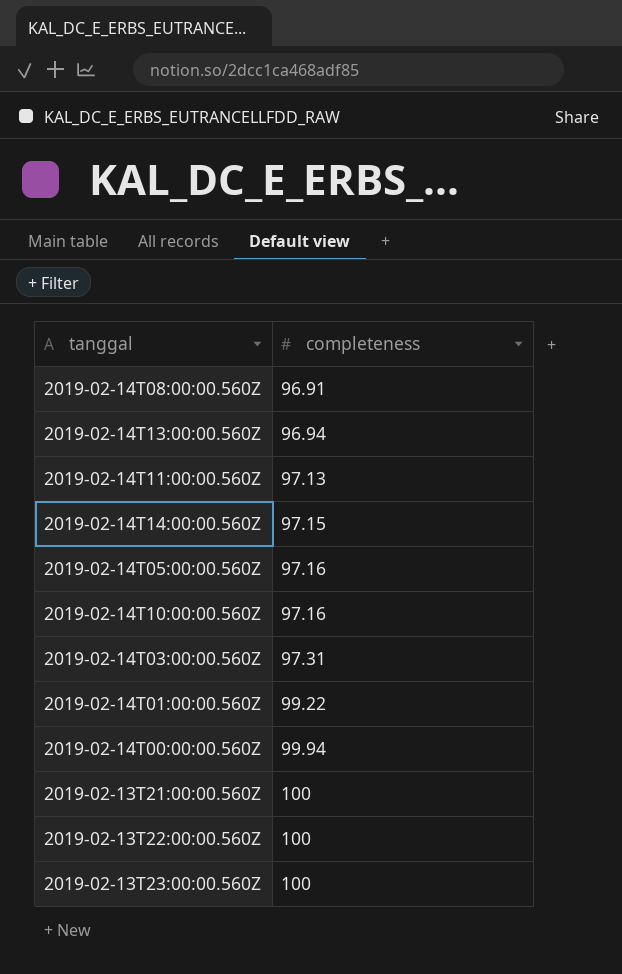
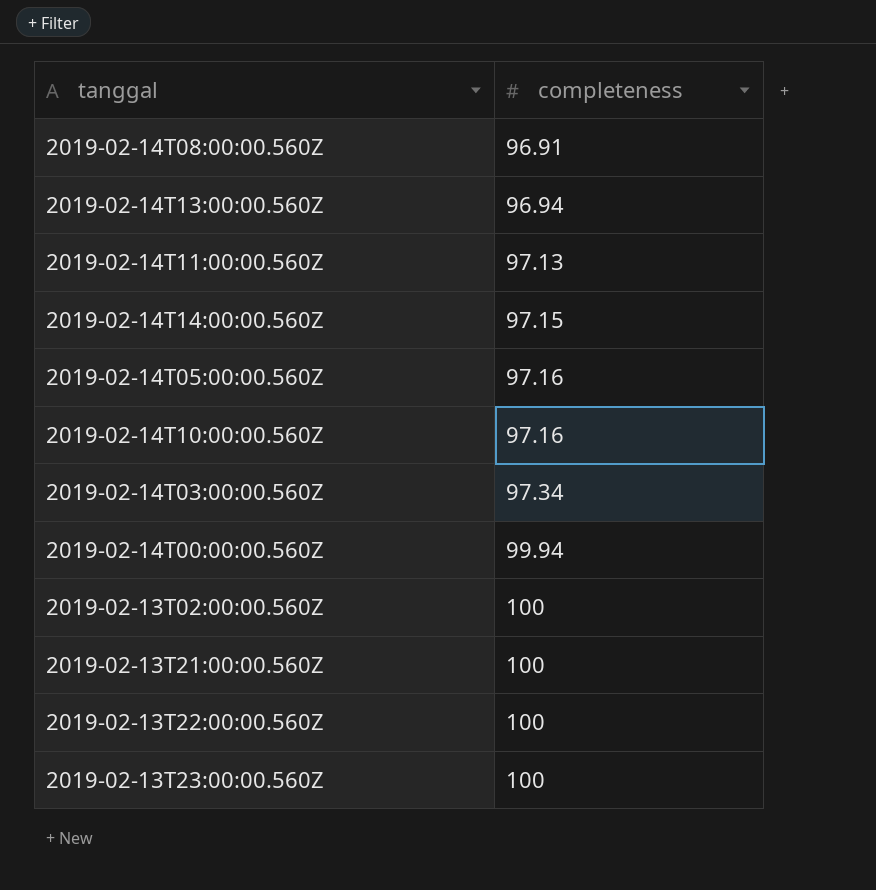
row 2019-02-14T01:00:00.560Z: 99.22 -> none
2019-02-14T03:00:00.560Z | completeness: 97.31 -> 97.34
row 2019-02-13T02:00:00.560Z: none -> 100

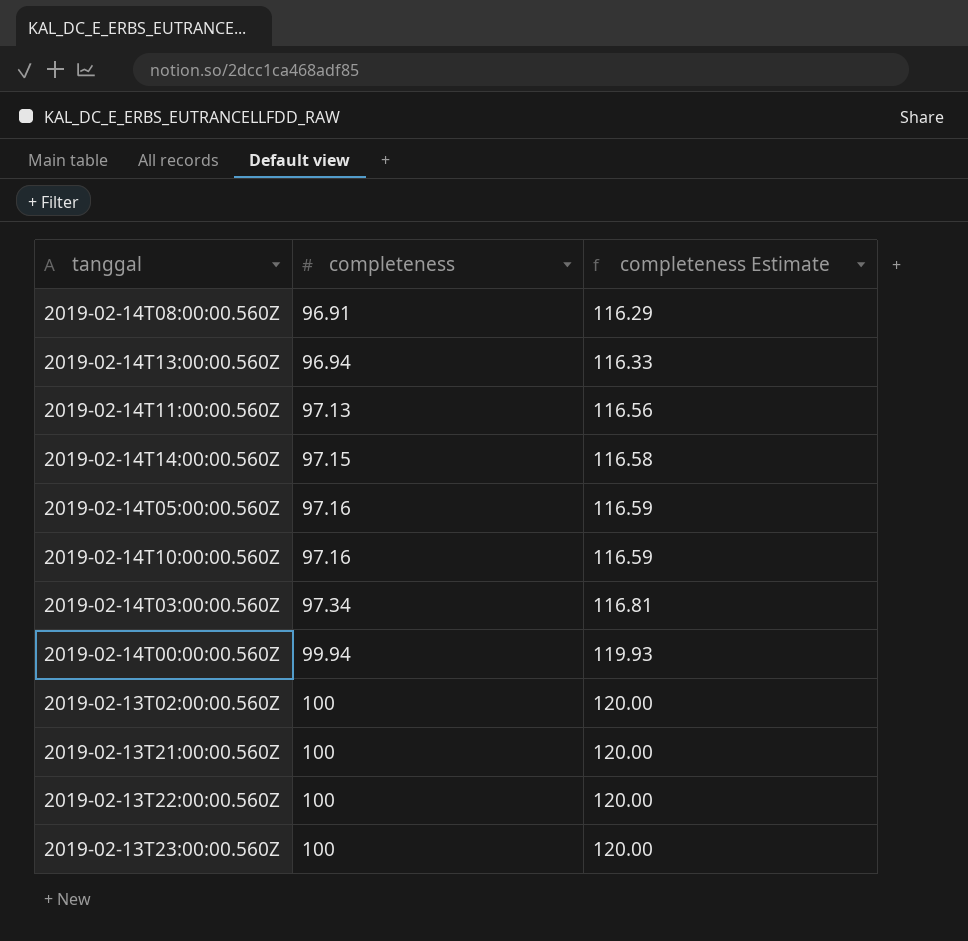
column completeness Estimate | formula: none -> [completeness] * 1.2

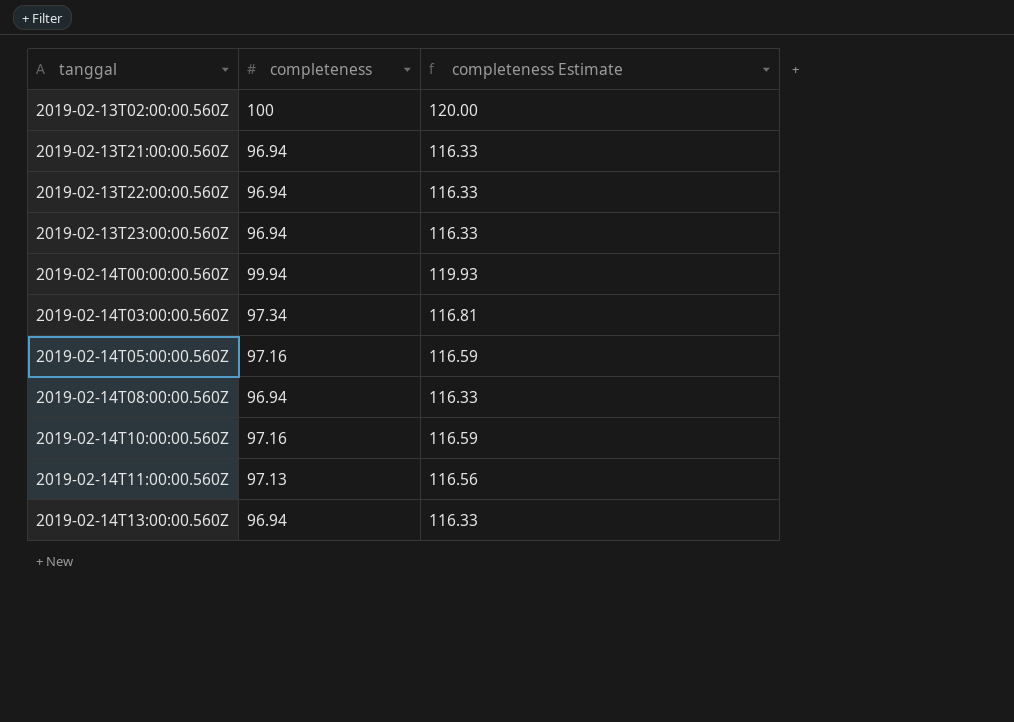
row order: completeness ascending -> tanggal ascending
row 2019-02-14T14:00:00.560Z: 97.15 | 116.58 -> none
2019-02-13T21:00:00.560Z | completeness: 100 -> 96.94
2019-02-13T21:00:00.560Z | completeness Estimate: 120.00 -> 116.33
2019-02-13T22:00:00.560Z | completeness: 100 -> 96.94
2019-02-13T22:00:00.560Z | completeness Estimate: 120.00 -> 116.33
2019-02-13T23:00:00.560Z | completeness: 100 -> 96.94
2019-02-13T23:00:00.560Z | completeness Estimate: 120.00 -> 116.33
2019-02-14T08:00:00.560Z | completeness: 96.91 -> 96.94
2019-02-14T08:00:00.560Z | completeness Estimate: 116.29 -> 116.33

